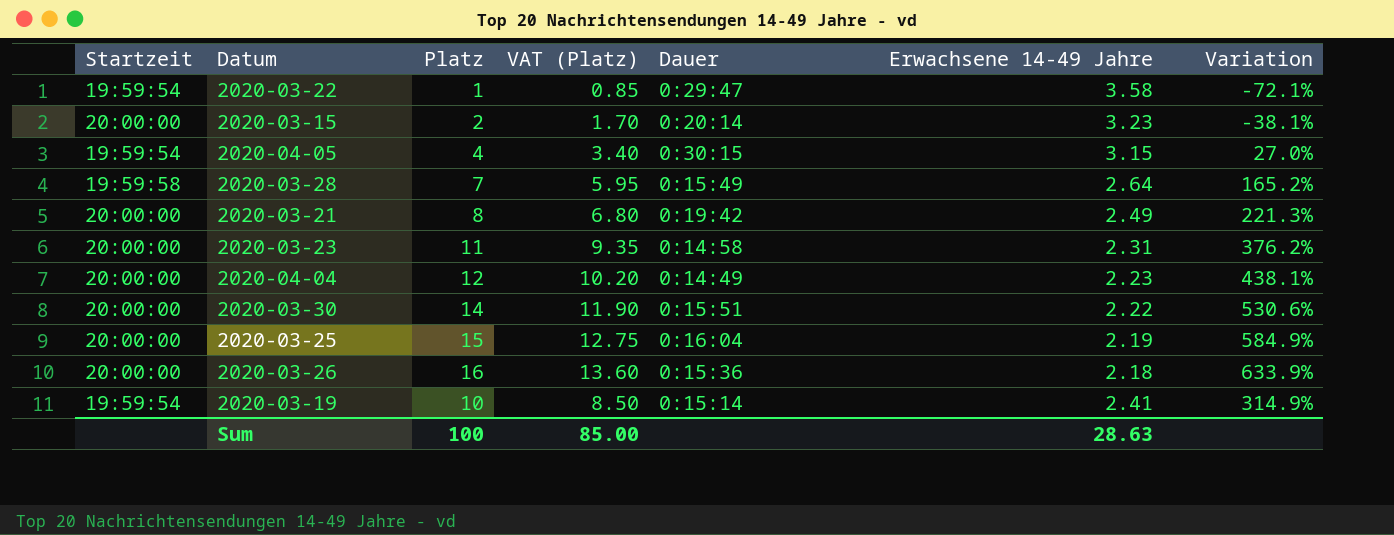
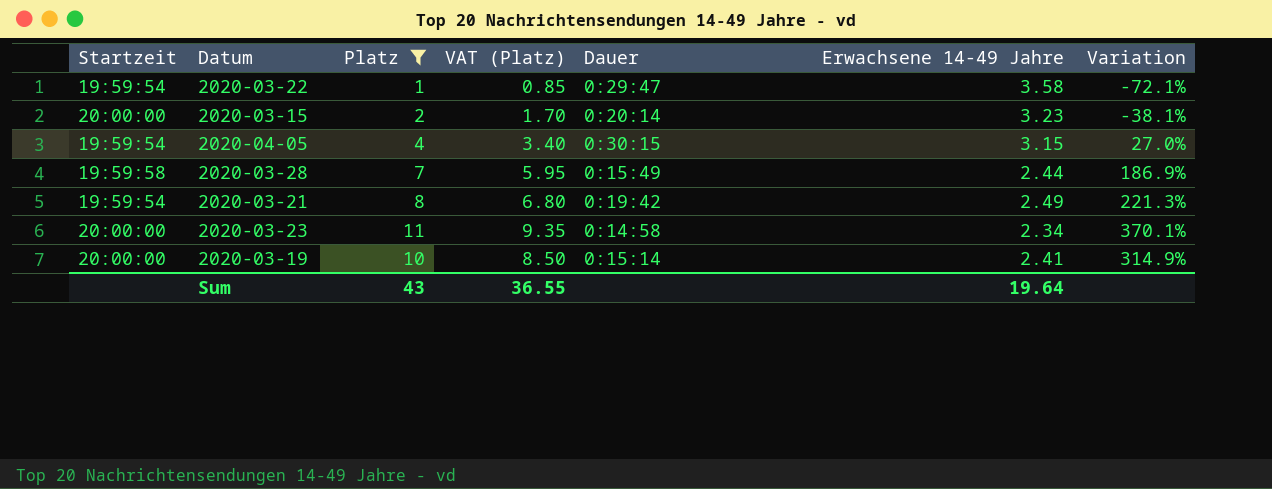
filter: none -> Platz <= 11
2020-03-28 | Erwachsene 14-49 Jahre: 2.64 -> 2.44
2020-03-28 | Variation: 165.2% -> 186.9%
2020-03-21 | Startzeit: 20:00:00 -> 19:59:54
2020-03-23 | Erwachsene 14-49 Jahre: 2.31 -> 2.34
2020-03-23 | Variation: 376.2% -> 370.1%
2020-03-19 | Startzeit: 19:59:54 -> 20:00:00
Sum | Platz: 100 -> 43
Sum | VAT (Platz): 85.00 -> 36.55
Sum | Erwachsene 14-49 Jahre: 28.63 -> 19.64

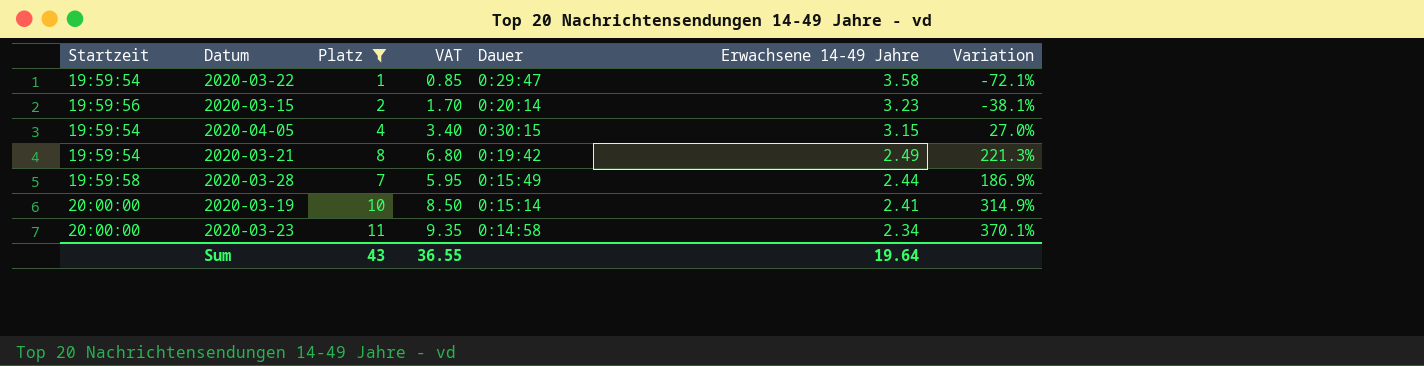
row order: none -> Erwachsene 14-49 Jahre descending
column name: VAT (Platz) -> VAT
2020-03-15 | Startzeit: 20:00:00 -> 19:59:56

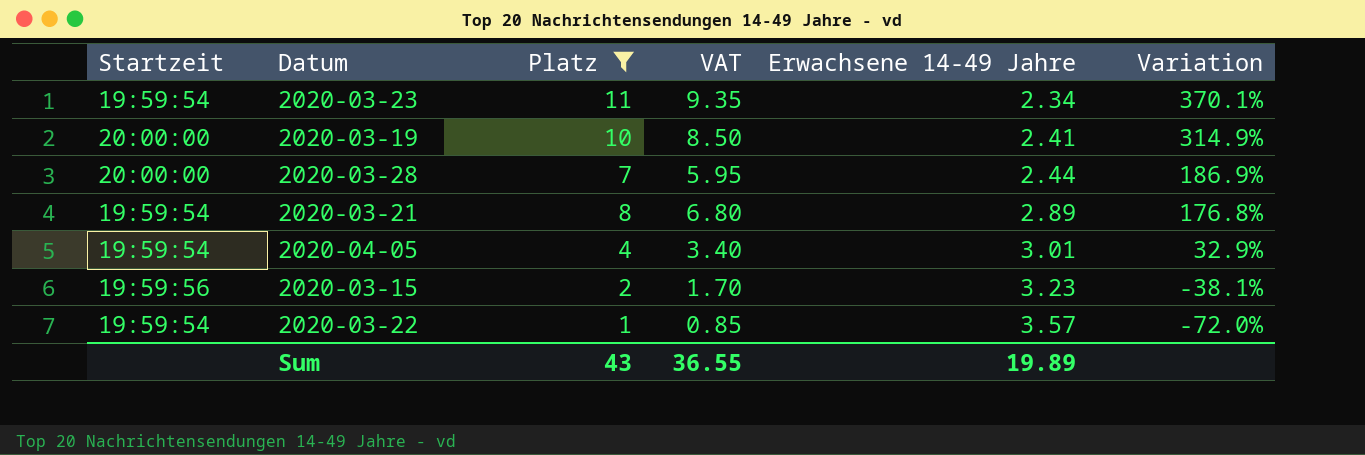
row order: Erwachsene 14-49 Jahre descending -> Erwachsene 14-49 Jahre ascending
column Dauer | position: 5 -> none
2020-03-23 | Startzeit: 20:00:00 -> 19:59:54
2020-03-28 | Startzeit: 19:59:58 -> 20:00:00
2020-03-21 | Erwachsene 14-49 Jahre: 2.49 -> 2.89
2020-03-21 | Variation: 221.3% -> 176.8%
2020-04-05 | Erwachsene 14-49 Jahre: 3.15 -> 3.01
2020-04-05 | Variation: 27.0% -> 32.9%
2020-03-22 | Erwachsene 14-49 Jahre: 3.58 -> 3.57
2020-03-22 | Variation: -72.1% -> -72.0%
Sum | Erwachsene 14-49 Jahre: 19.64 -> 19.89

